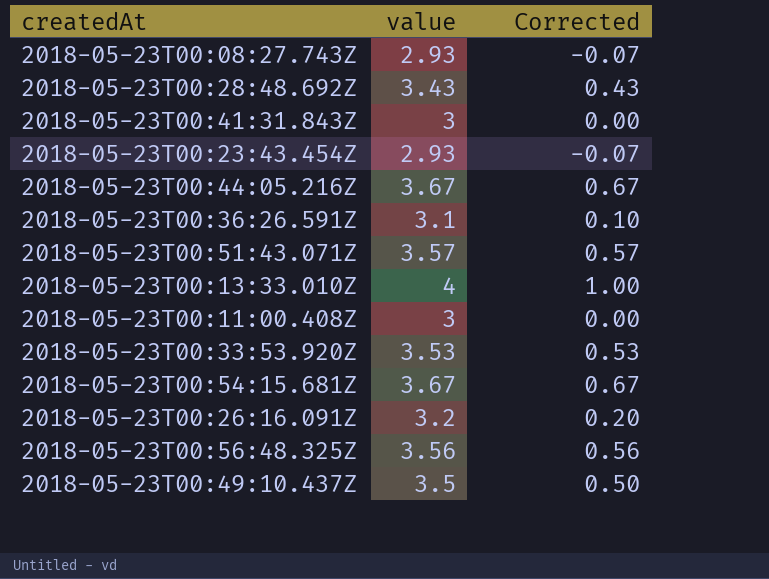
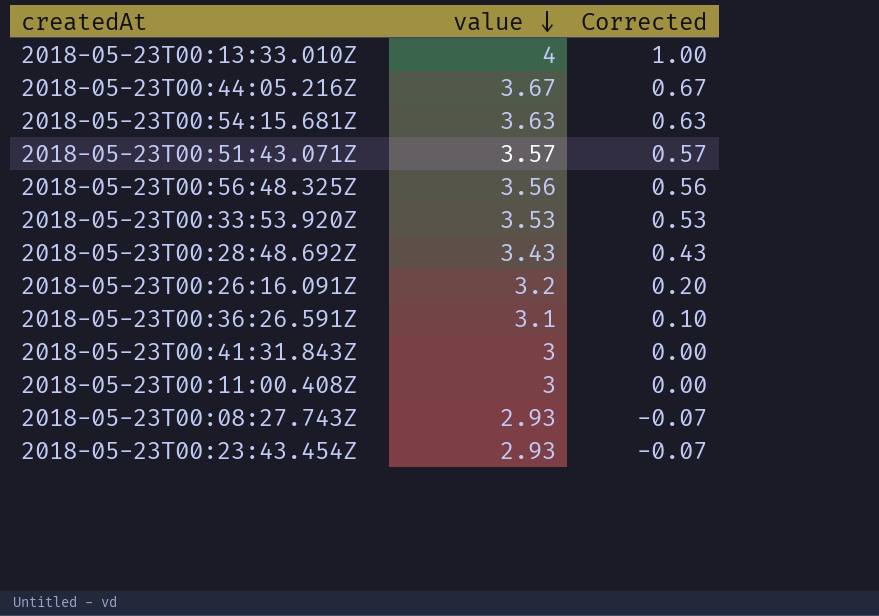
row order: none -> value descending
row 2018-05-23T00:49:10.437Z: 3.5 | 0.50 -> none
2018-05-23T00:54:15.681Z | value: 3.67 -> 3.63
2018-05-23T00:54:15.681Z | Corrected: 0.67 -> 0.63

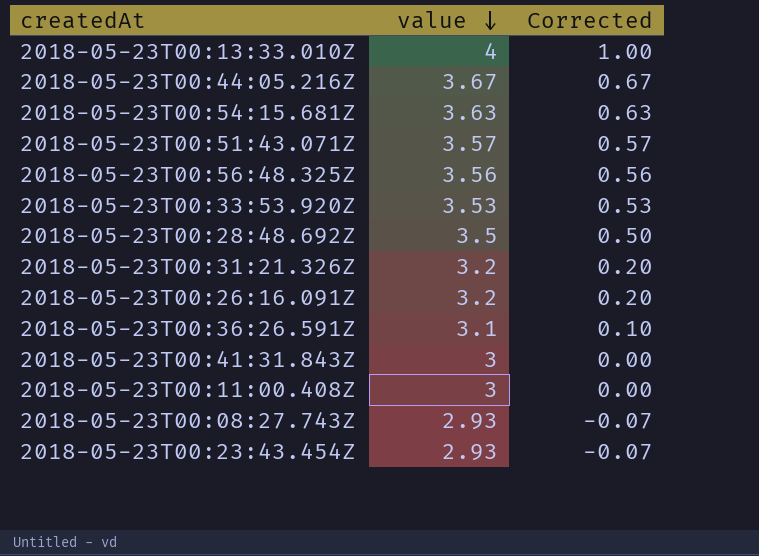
2018-05-23T00:28:48.692Z | value: 3.43 -> 3.5
2018-05-23T00:28:48.692Z | Corrected: 0.43 -> 0.50
row 2018-05-23T00:31:21.326Z: none -> 3.2 | 0.20

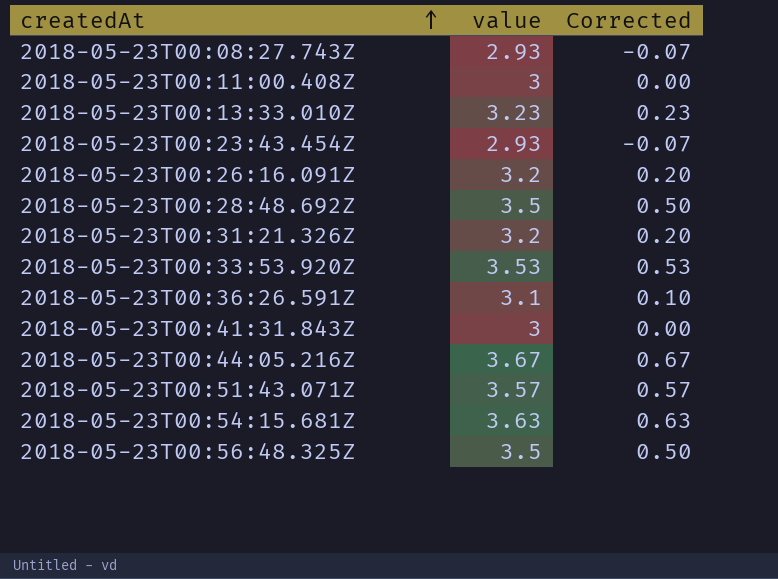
row order: value descending -> createdAt ascending
2018-05-23T00:13:33.010Z | value: 4 -> 3.23
2018-05-23T00:13:33.010Z | Corrected: 1.00 -> 0.23
2018-05-23T00:56:48.325Z | value: 3.56 -> 3.5
2018-05-23T00:56:48.325Z | Corrected: 0.56 -> 0.50

